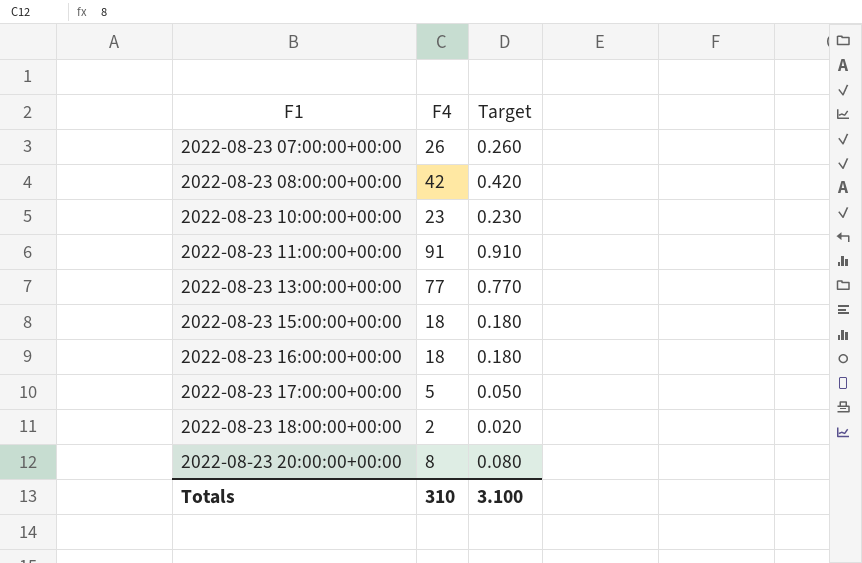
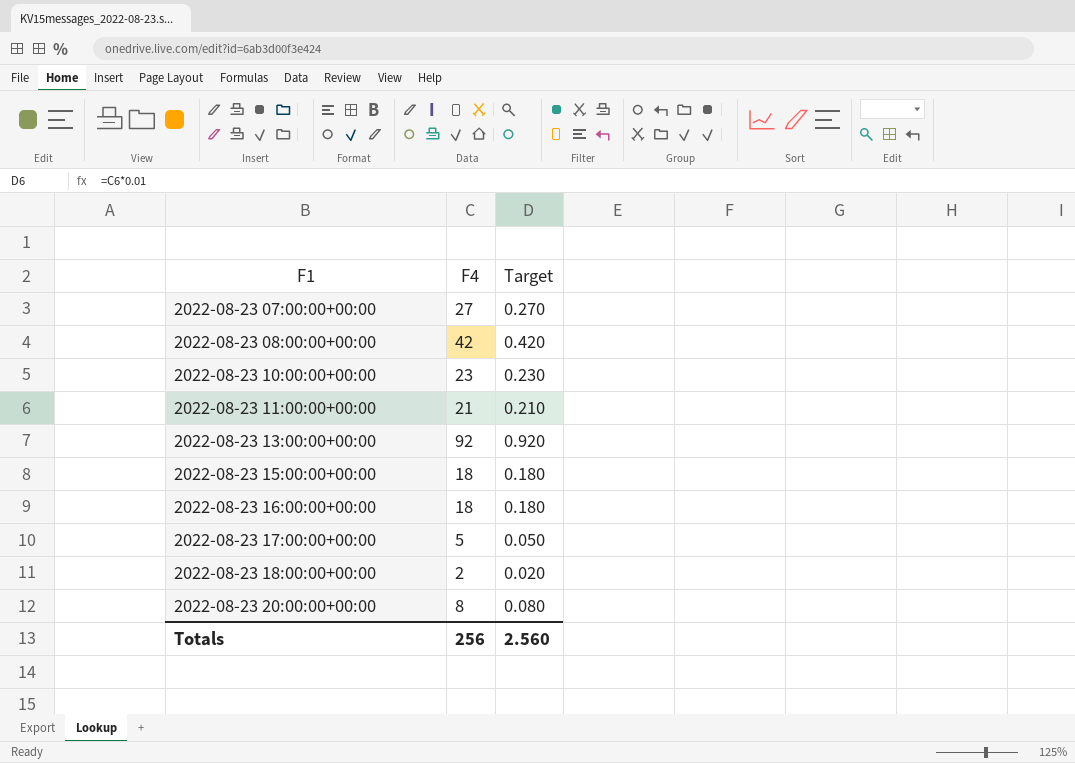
2022-08-23 07:00:00+00:00 | F4: 26 -> 27
2022-08-23 07:00:00+00:00 | Target: 0.260 -> 0.270
2022-08-23 11:00:00+00:00 | F4: 91 -> 21
2022-08-23 11:00:00+00:00 | Target: 0.910 -> 0.210
2022-08-23 13:00:00+00:00 | F4: 77 -> 92
2022-08-23 13:00:00+00:00 | Target: 0.770 -> 0.920
Totals | F4: 310 -> 256
Totals | Target: 3.100 -> 2.560

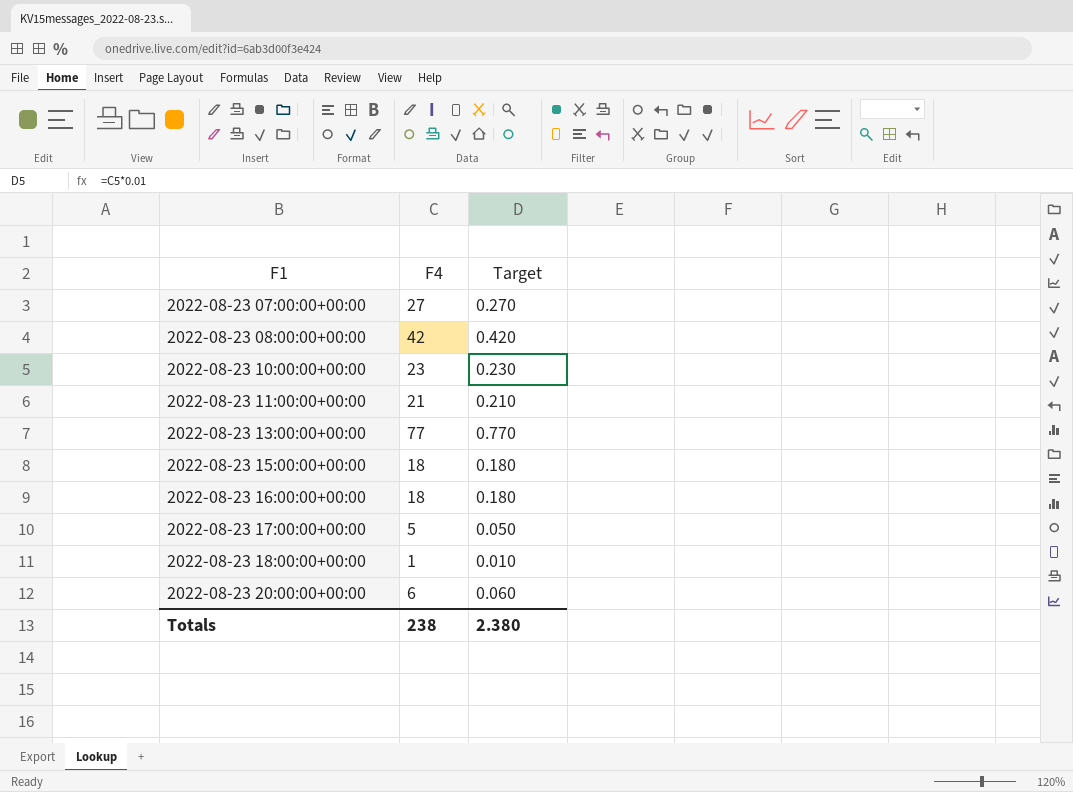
2022-08-23 13:00:00+00:00 | F4: 92 -> 77
2022-08-23 13:00:00+00:00 | Target: 0.920 -> 0.770
2022-08-23 18:00:00+00:00 | F4: 2 -> 1
2022-08-23 18:00:00+00:00 | Target: 0.020 -> 0.010
2022-08-23 20:00:00+00:00 | F4: 8 -> 6
2022-08-23 20:00:00+00:00 | Target: 0.080 -> 0.060
Totals | F4: 256 -> 238
Totals | Target: 2.560 -> 2.380

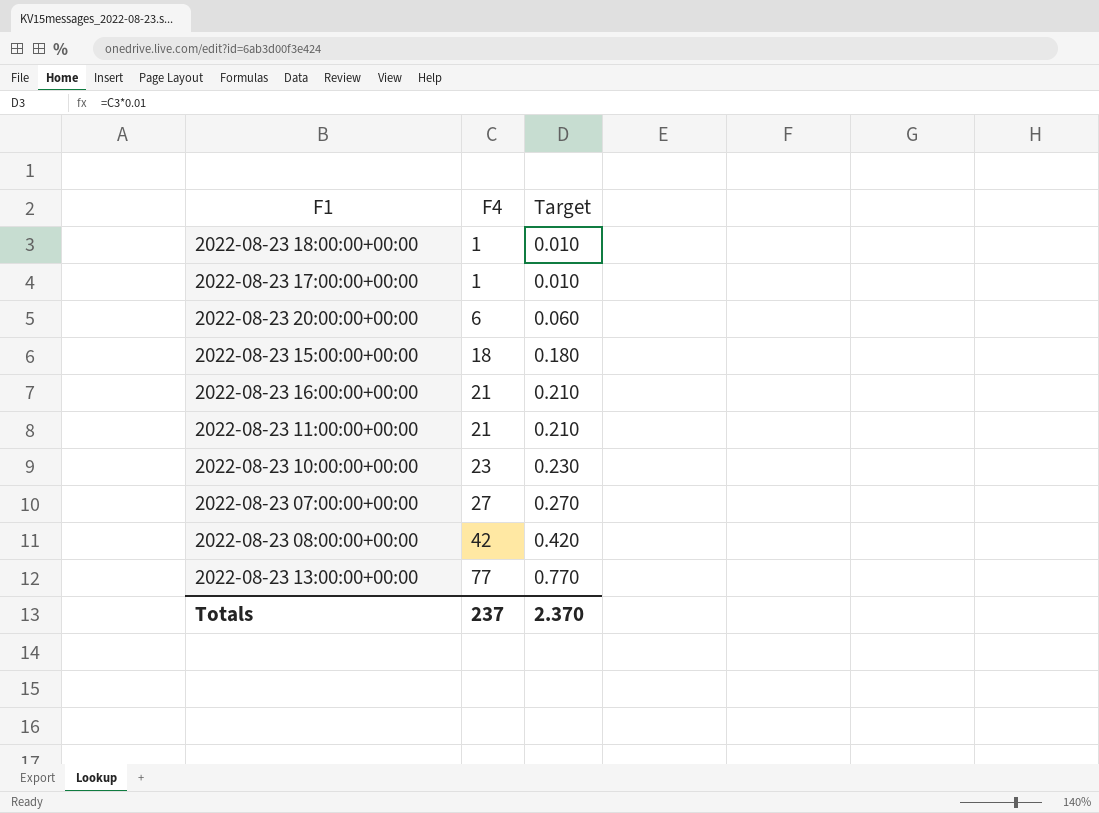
row order: F1 ascending -> F4 ascending
2022-08-23 17:00:00+00:00 | F4: 5 -> 1
2022-08-23 17:00:00+00:00 | Target: 0.050 -> 0.010
2022-08-23 16:00:00+00:00 | F4: 18 -> 21
2022-08-23 16:00:00+00:00 | Target: 0.180 -> 0.210
Totals | F4: 238 -> 237
Totals | Target: 2.380 -> 2.370

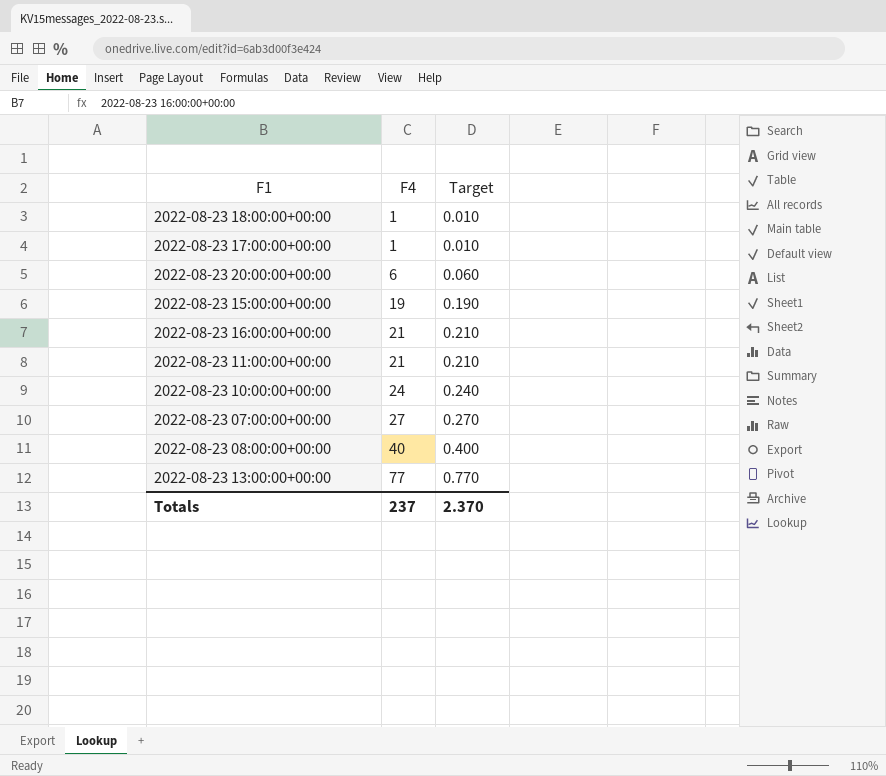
2022-08-23 15:00:00+00:00 | F4: 18 -> 19
2022-08-23 15:00:00+00:00 | Target: 0.180 -> 0.190
2022-08-23 10:00:00+00:00 | F4: 23 -> 24
2022-08-23 10:00:00+00:00 | Target: 0.230 -> 0.240
2022-08-23 08:00:00+00:00 | F4: 42 -> 40
2022-08-23 08:00:00+00:00 | Target: 0.420 -> 0.400

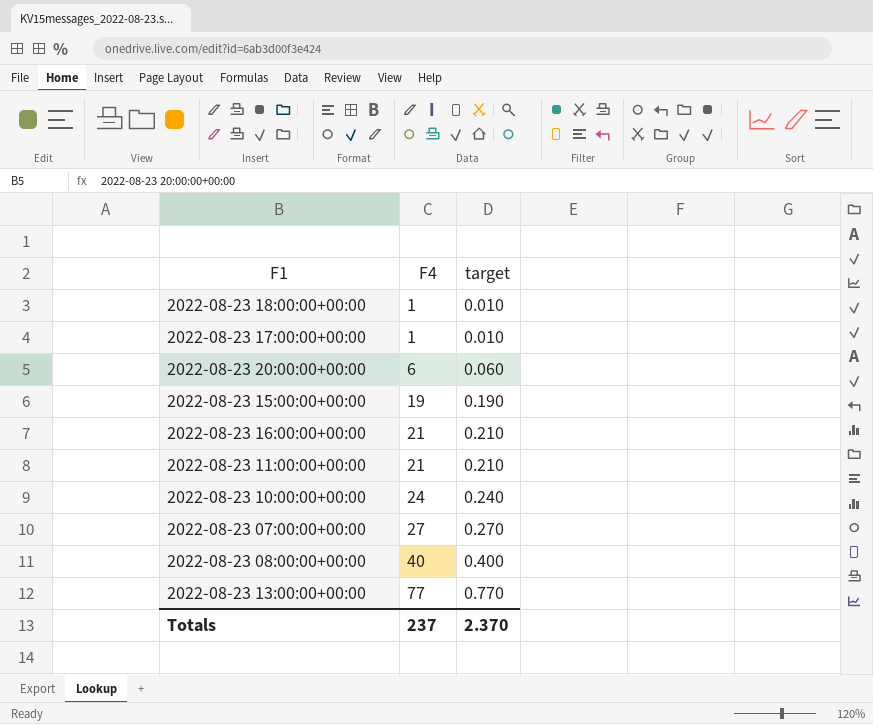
column name: Target -> target

